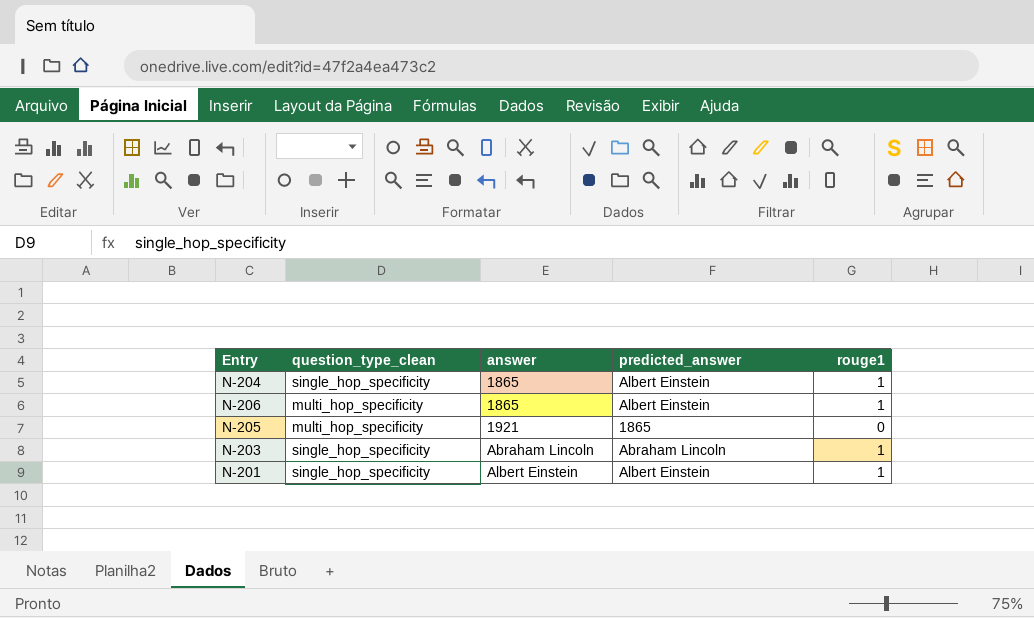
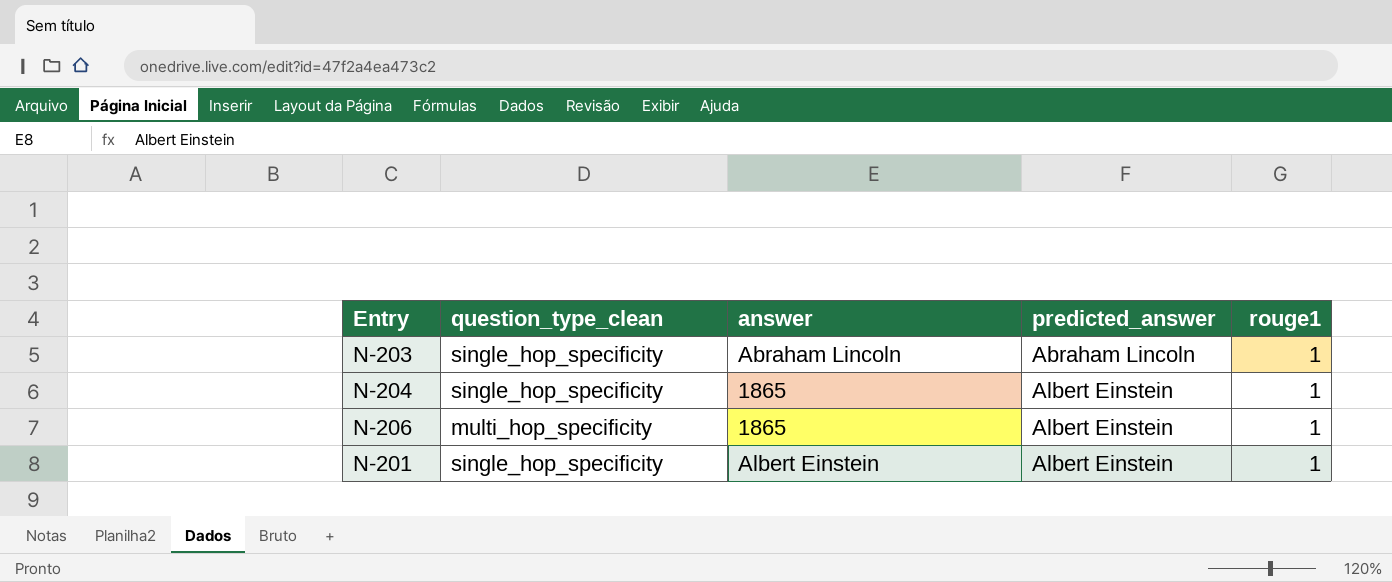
row order: answer ascending -> predicted_answer ascending
row N-205: multi_hop_specificity | 1921 | 1865 | 0 -> none

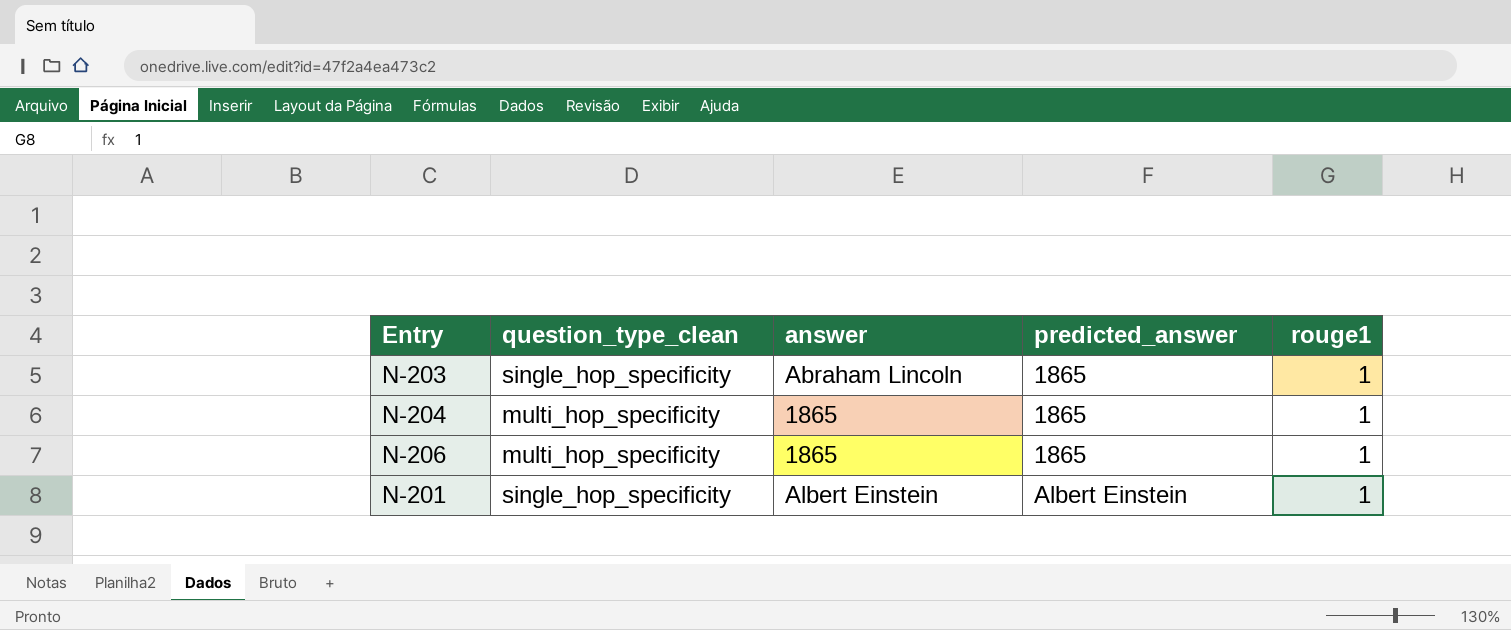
N-203 | predicted_answer: Abraham Lincoln -> 1865
N-204 | question_type_clean: single_hop_specificity -> multi_hop_specificity
N-204 | predicted_answer: Albert Einstein -> 1865
N-206 | predicted_answer: Albert Einstein -> 1865

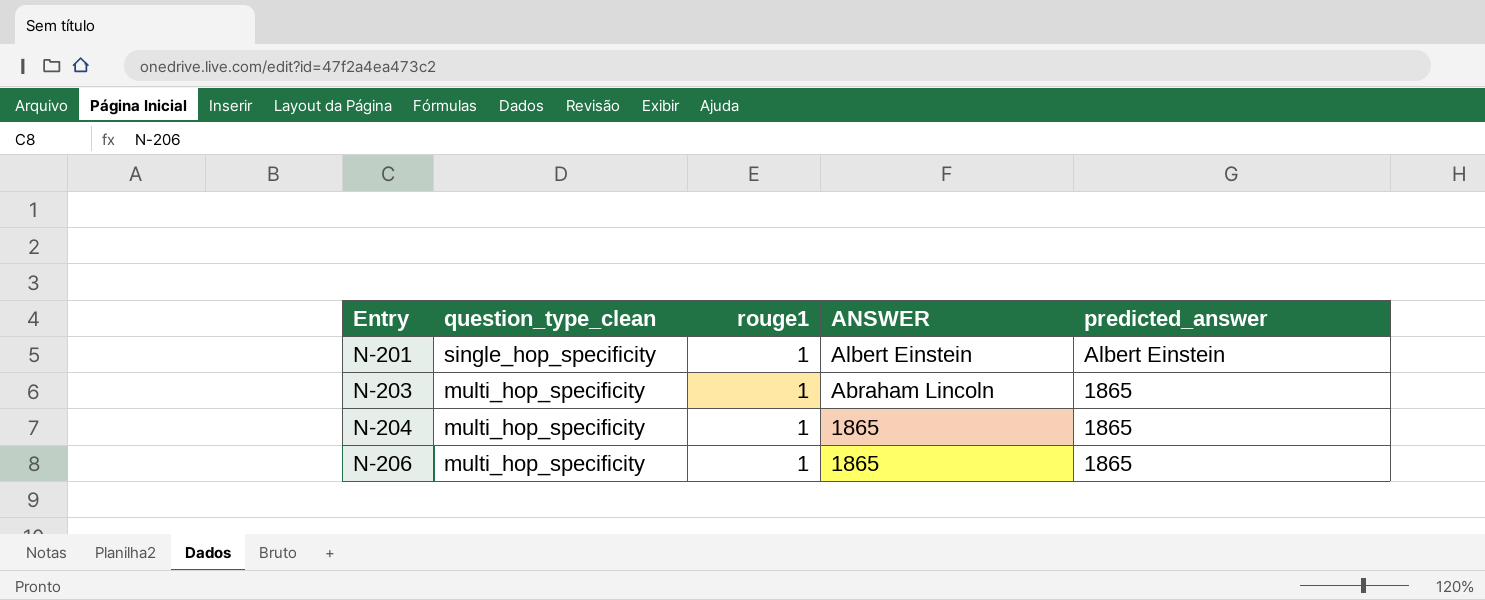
row order: predicted_answer ascending -> Entry ascending
column rouge1 | position: 5 -> 3
column name: answer -> ANSWER
N-203 | question_type_clean: single_hop_specificity -> multi_hop_specificity

